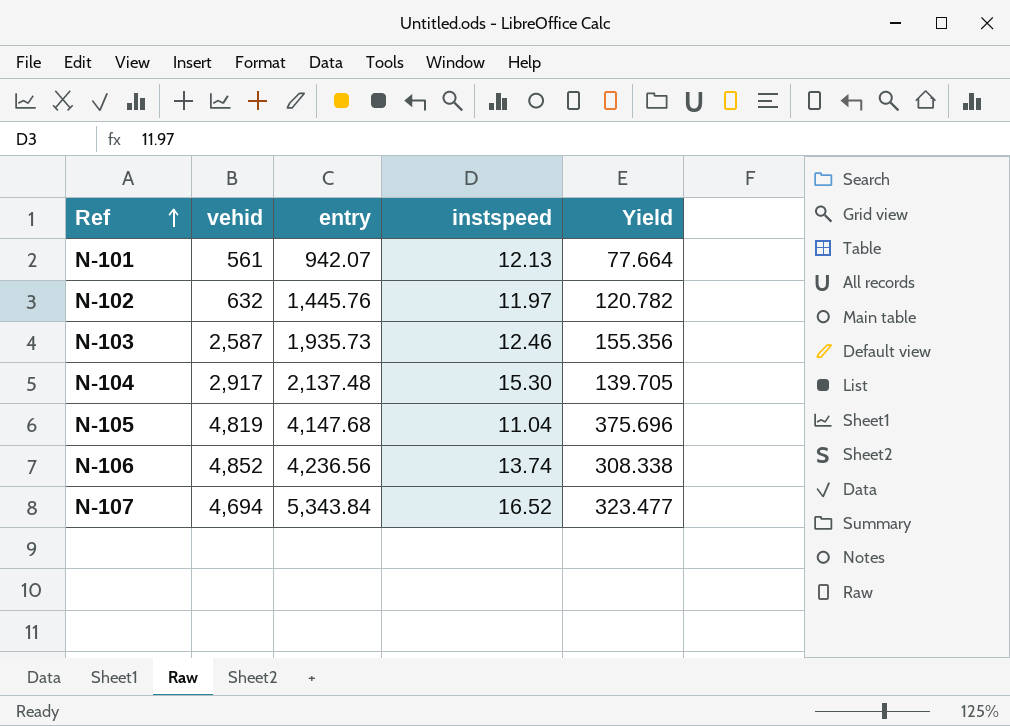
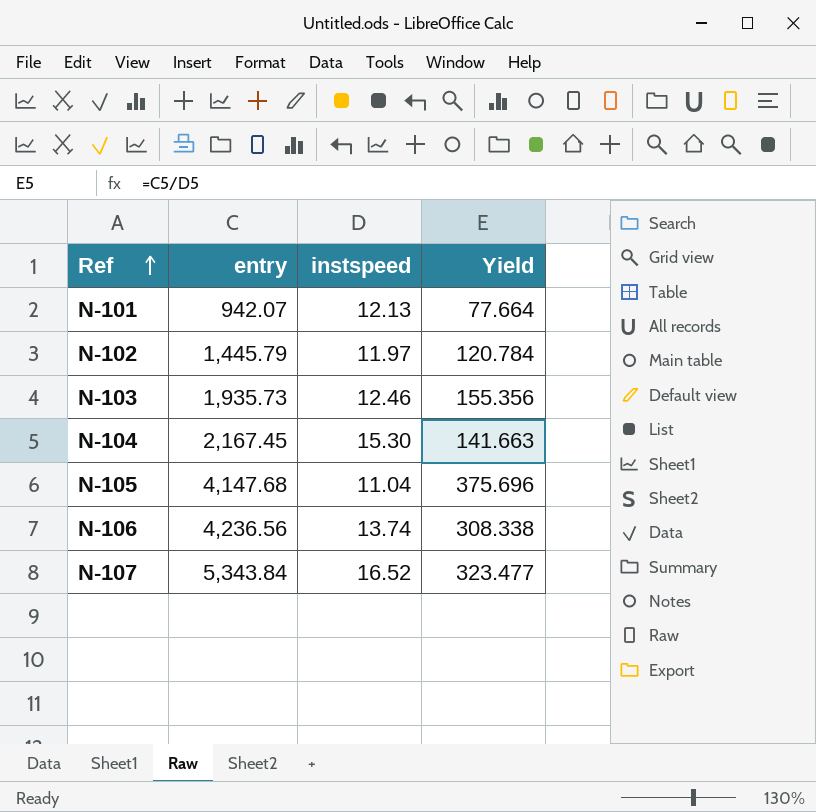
column vehid | position: 2 -> none
N-102 | entry: 1,445.76 -> 1,445.79
N-102 | Yield: 120.782 -> 120.784
N-104 | entry: 2,137.48 -> 2,167.45
N-104 | Yield: 139.705 -> 141.663

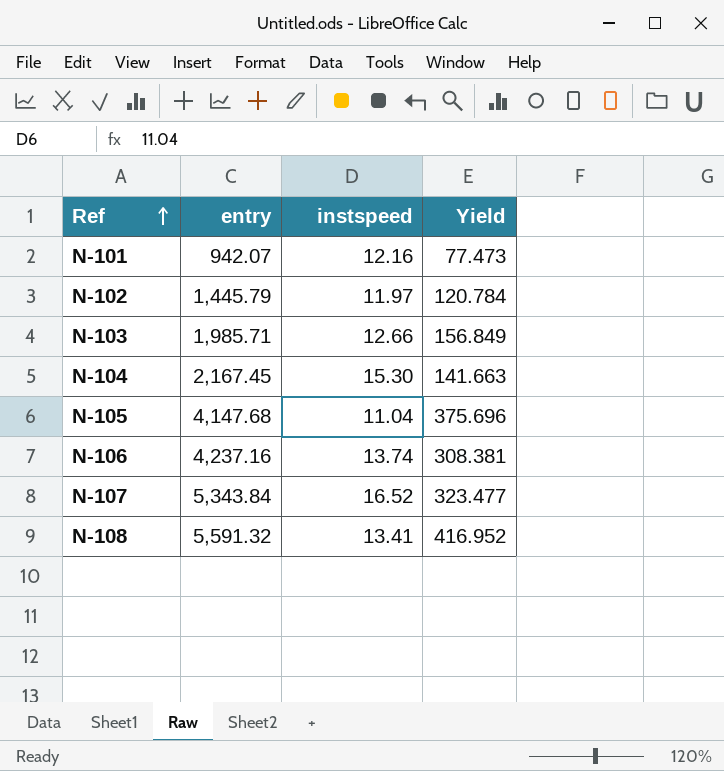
N-101 | instspeed: 12.13 -> 12.16
N-101 | Yield: 77.664 -> 77.473
N-103 | entry: 1,935.73 -> 1,985.71
N-103 | instspeed: 12.46 -> 12.66
N-103 | Yield: 155.356 -> 156.849
N-106 | entry: 4,236.56 -> 4,237.16
N-106 | Yield: 308.338 -> 308.381
row N-108: none -> 5,591.32 | 13.41 | 416.952

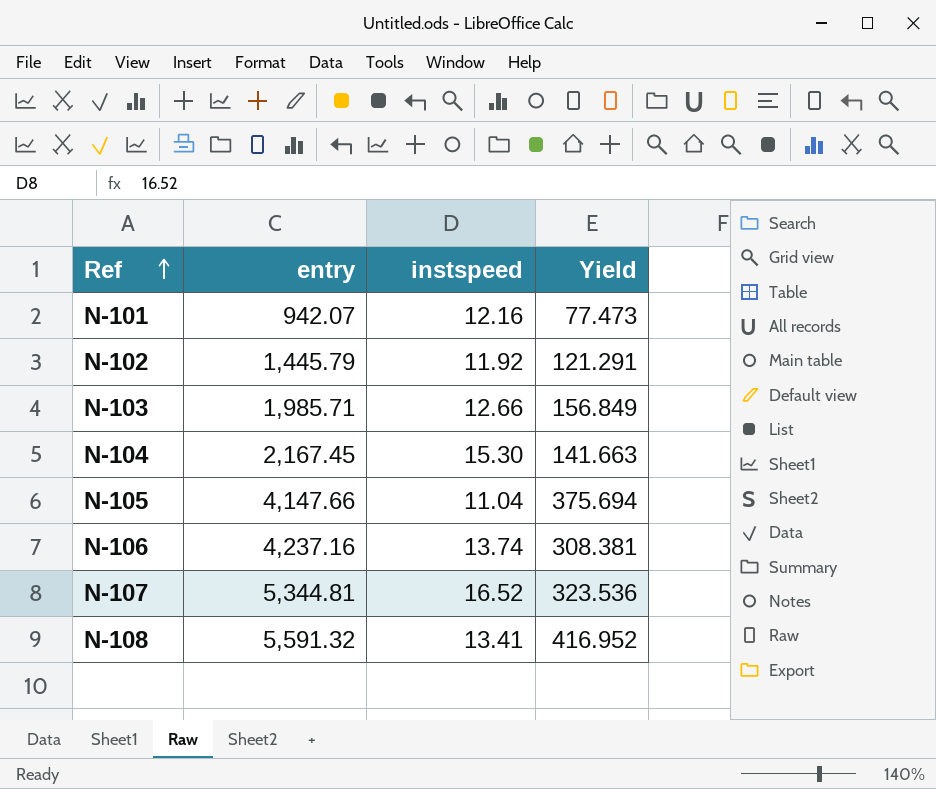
N-102 | instspeed: 11.97 -> 11.92
N-102 | Yield: 120.784 -> 121.291
N-105 | entry: 4,147.68 -> 4,147.66
N-105 | Yield: 375.696 -> 375.694
N-107 | entry: 5,343.84 -> 5,344.81
N-107 | Yield: 323.477 -> 323.536

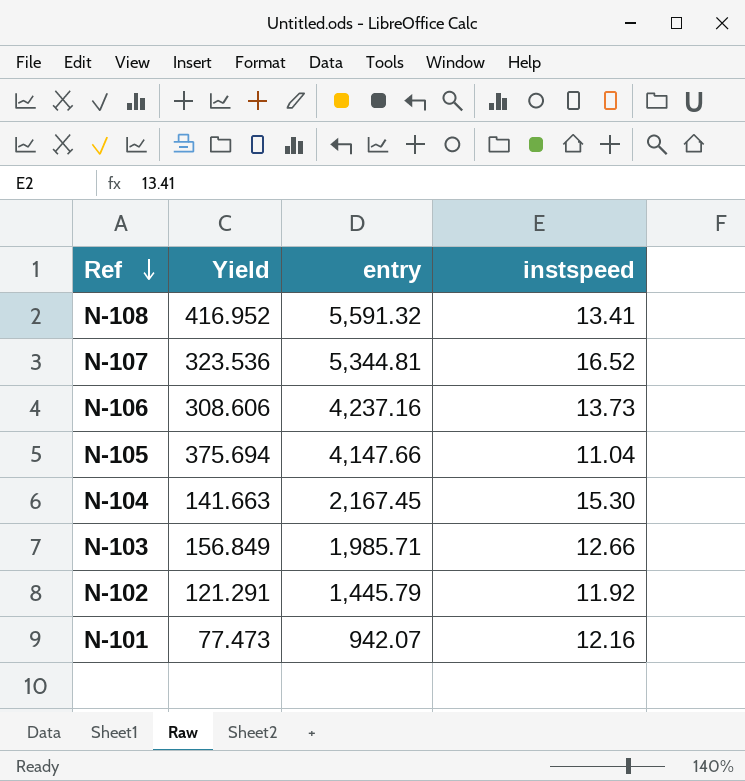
row order: Ref ascending -> Ref descending
column Yield | position: 4 -> 2
N-106 | Yield: 308.381 -> 308.606
N-106 | instspeed: 13.74 -> 13.73

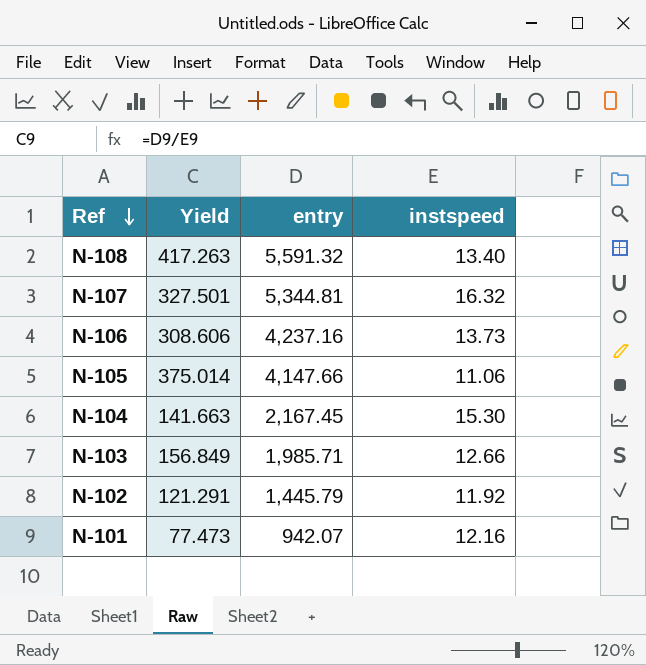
N-108 | Yield: 416.952 -> 417.263
N-108 | instspeed: 13.41 -> 13.40
N-107 | Yield: 323.536 -> 327.501
N-107 | instspeed: 16.52 -> 16.32
N-105 | Yield: 375.694 -> 375.014
N-105 | instspeed: 11.04 -> 11.06

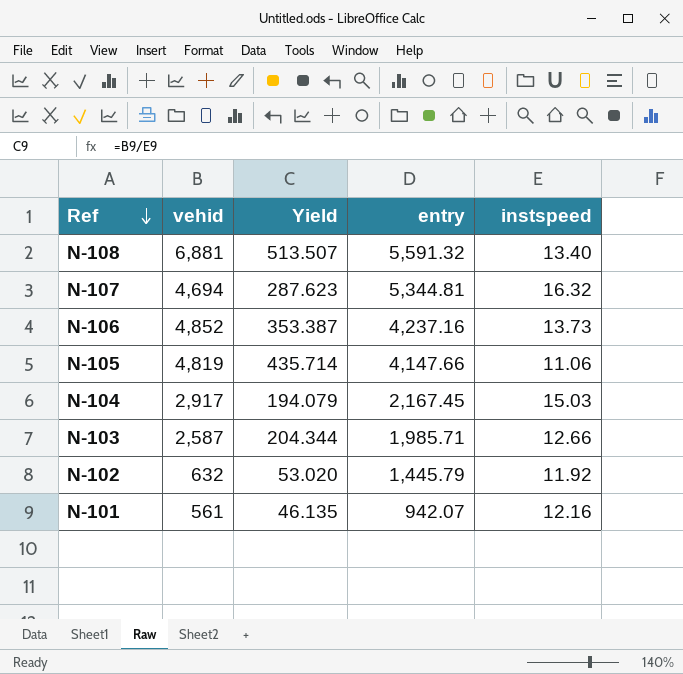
column vehid | position: none -> 2
column Yield | formula: [entry] / [instspeed] -> [vehid] / [instspeed]
N-104 | instspeed: 15.30 -> 15.03

